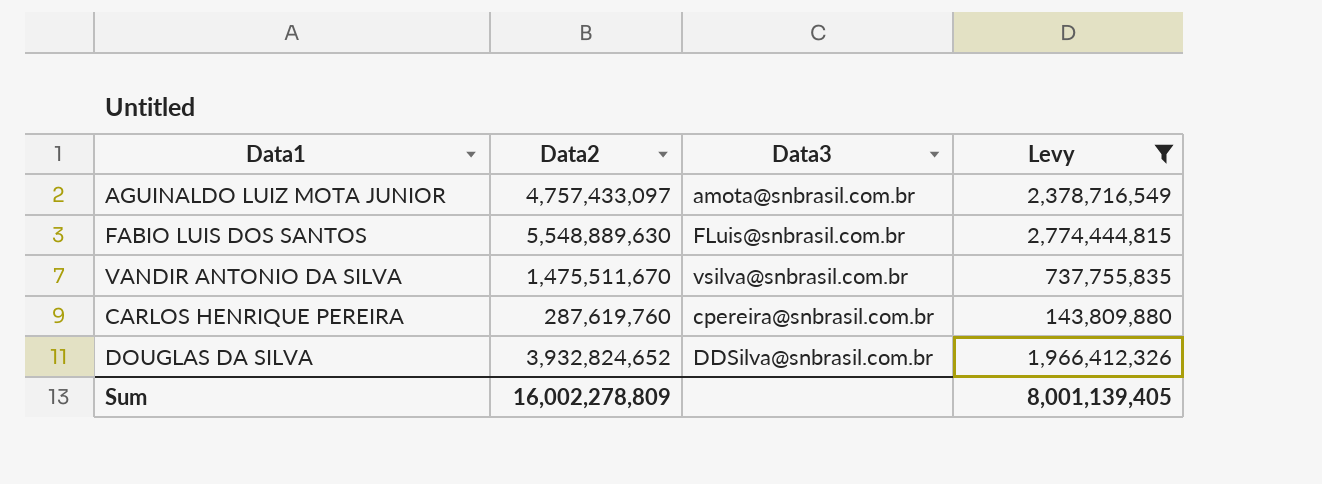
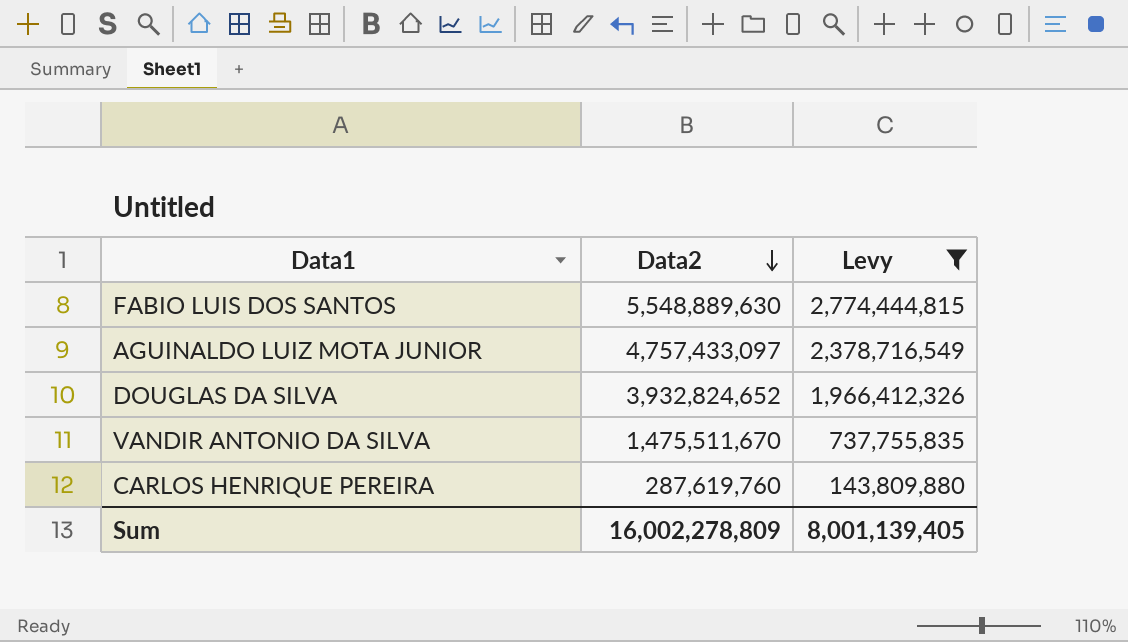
row order: none -> Data2 descending
column Data3 | position: 3 -> none

